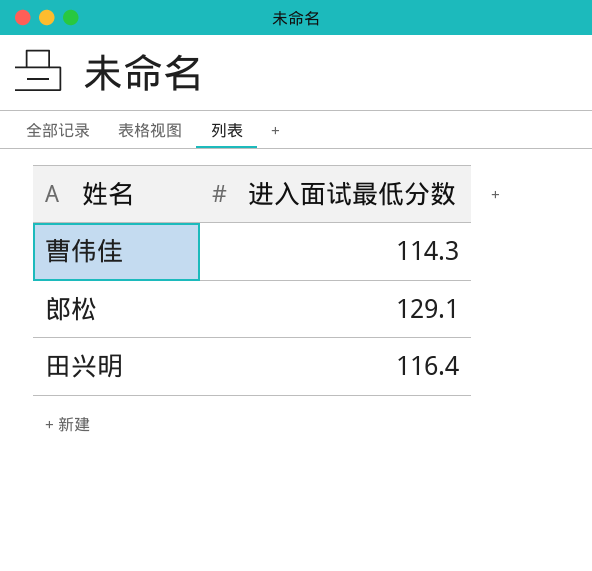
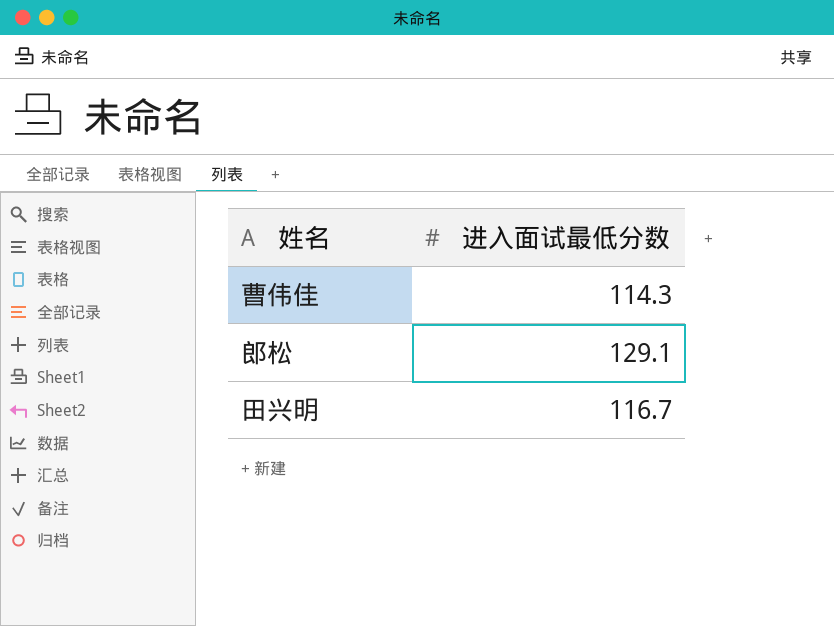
田兴明 | 进入面试最低分数: 116.4 -> 116.7

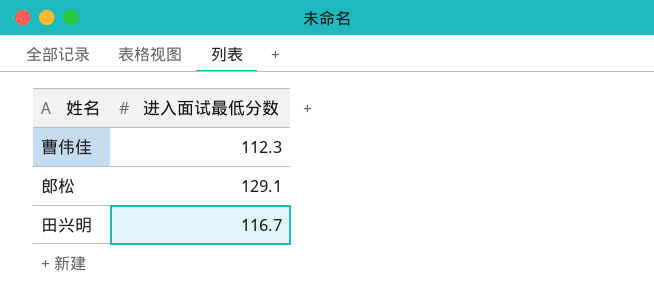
曹伟佳 | 进入面试最低分数: 114.3 -> 112.3

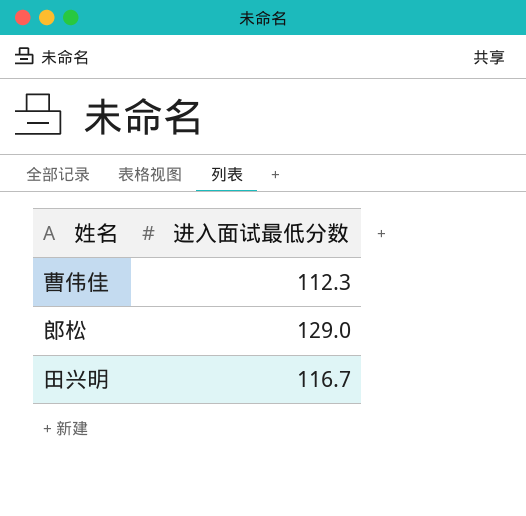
郎松 | 进入面试最低分数: 129.1 -> 129.0

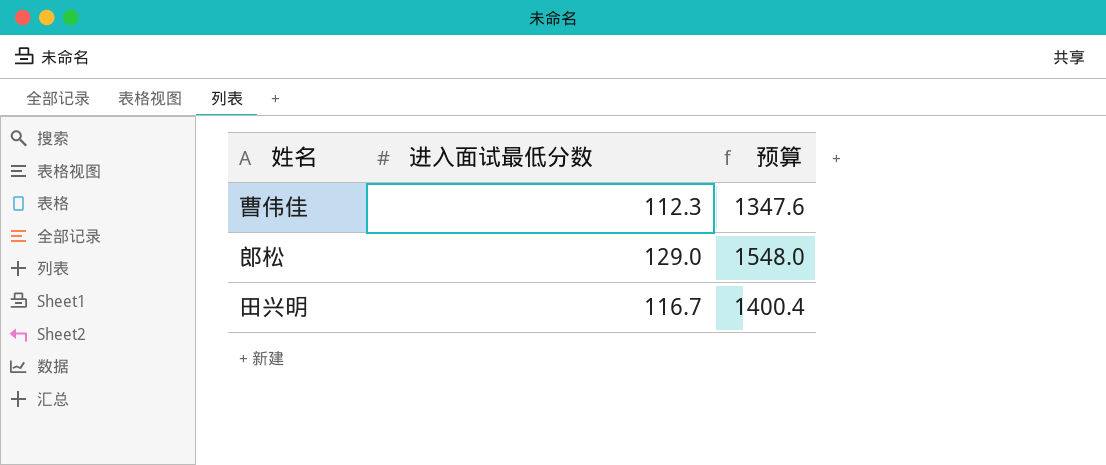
column 预算 | formula: none -> [进入面试最低分数] * 12

